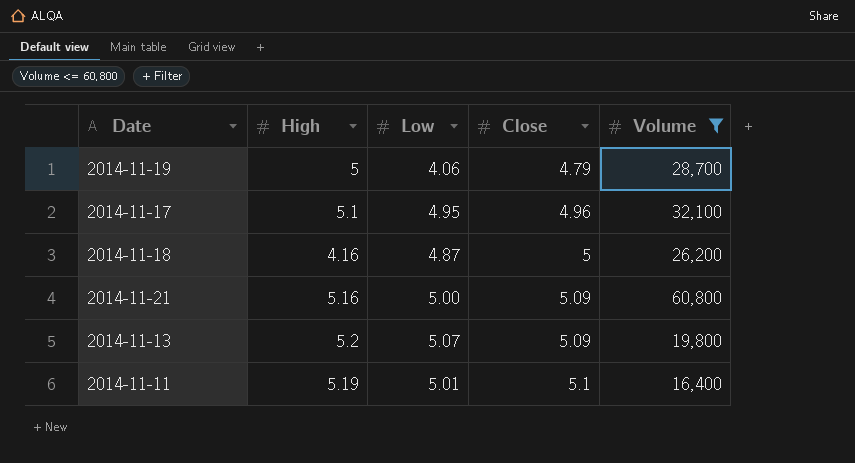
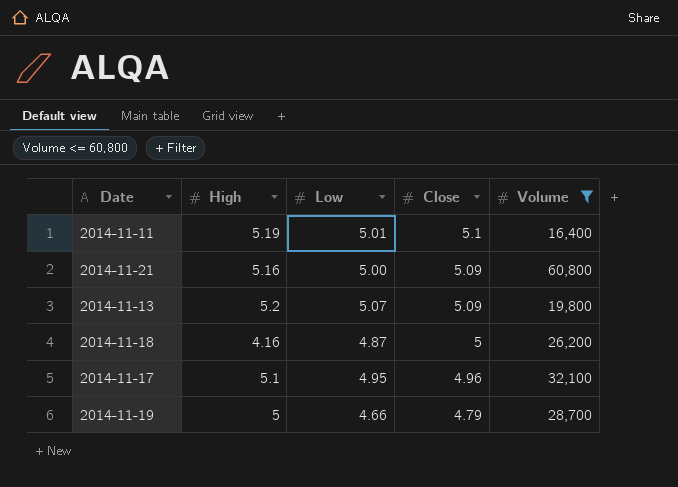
row order: Close ascending -> Close descending
2014-11-19 | Low: 4.06 -> 4.66

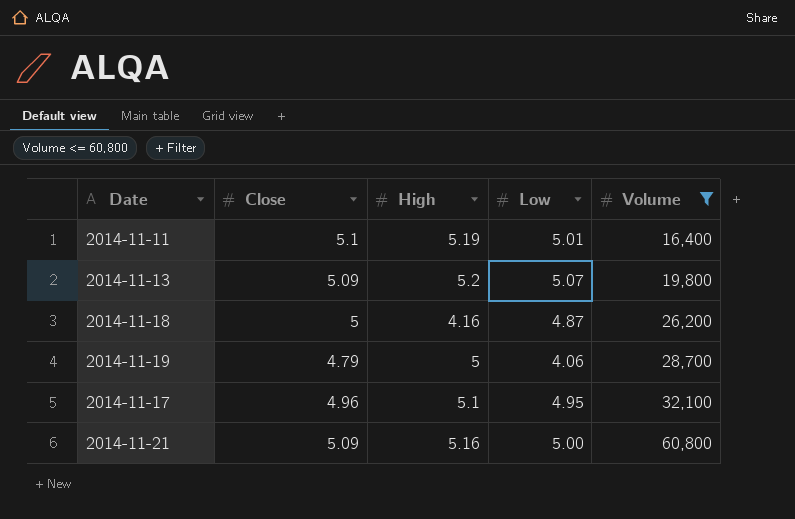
row order: Close descending -> Volume ascending
column Close | position: 4 -> 2
2014-11-19 | Low: 4.66 -> 4.06

